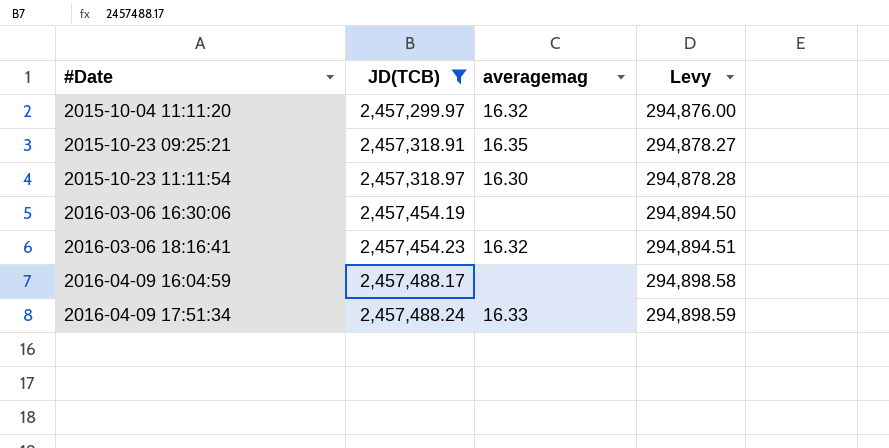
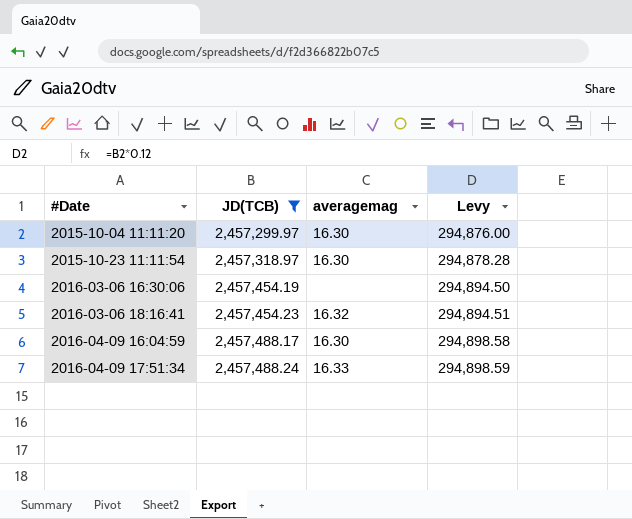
row 2015-10-23 09:25:21: 2,457,318.91 | 16.35 | 294,878.27 -> none
2015-10-04 11:11:20 | averagemag: 16.32 -> 16.30
2016-04-09 16:04:59 | averagemag: none -> 16.30

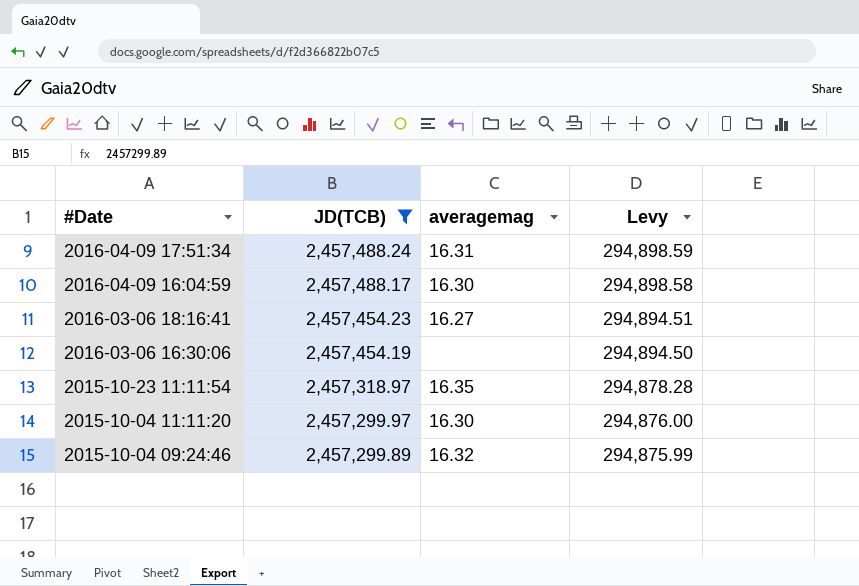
row order: #Date ascending -> #Date descending
2016-04-09 17:51:34 | averagemag: 16.33 -> 16.31
2016-03-06 18:16:41 | averagemag: 16.32 -> 16.27
2015-10-23 11:11:54 | averagemag: 16.30 -> 16.35
row 2015-10-04 09:24:46: none -> 2,457,299.89 | 16.32 | 294,875.99

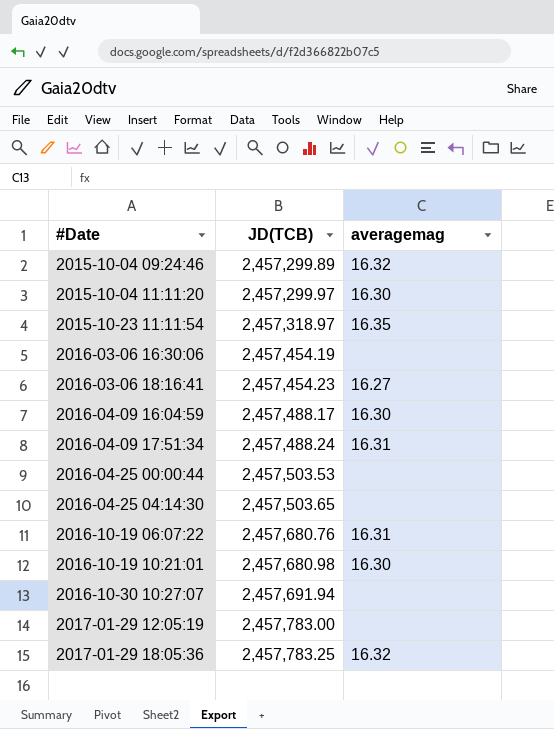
filter: JD(TCB) <= 2,457,488.24 -> none
row order: #Date descending -> #Date ascending
column Levy | formula: [JD(TCB)] * 0.12 -> none

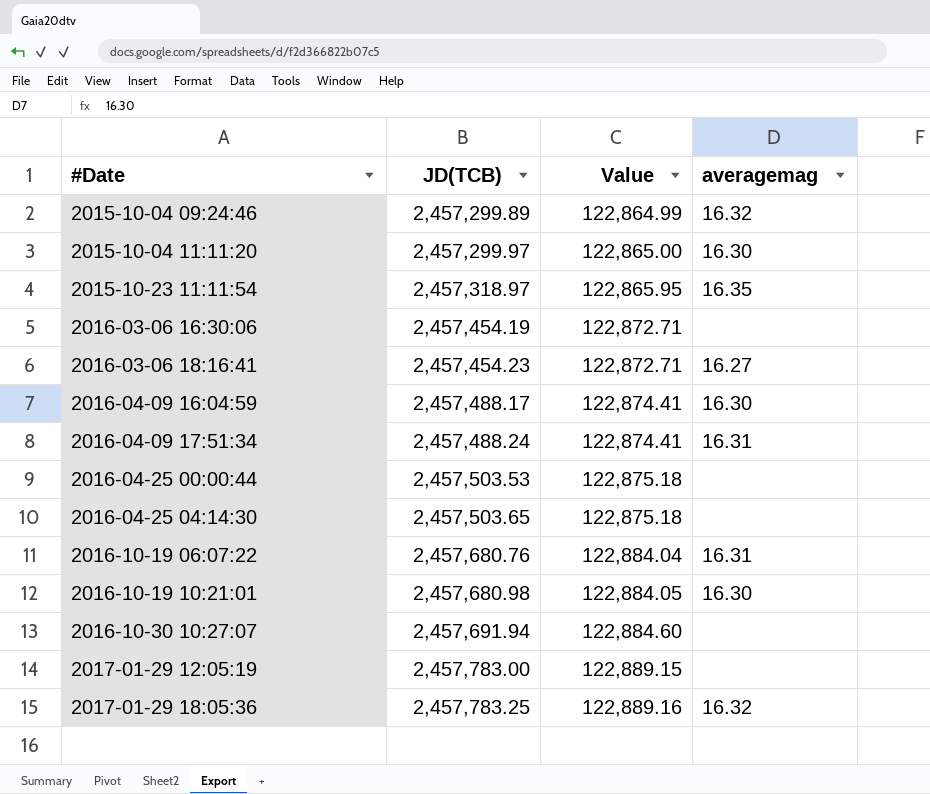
column Value | formula: none -> [JD(TCB)] * 0.05

